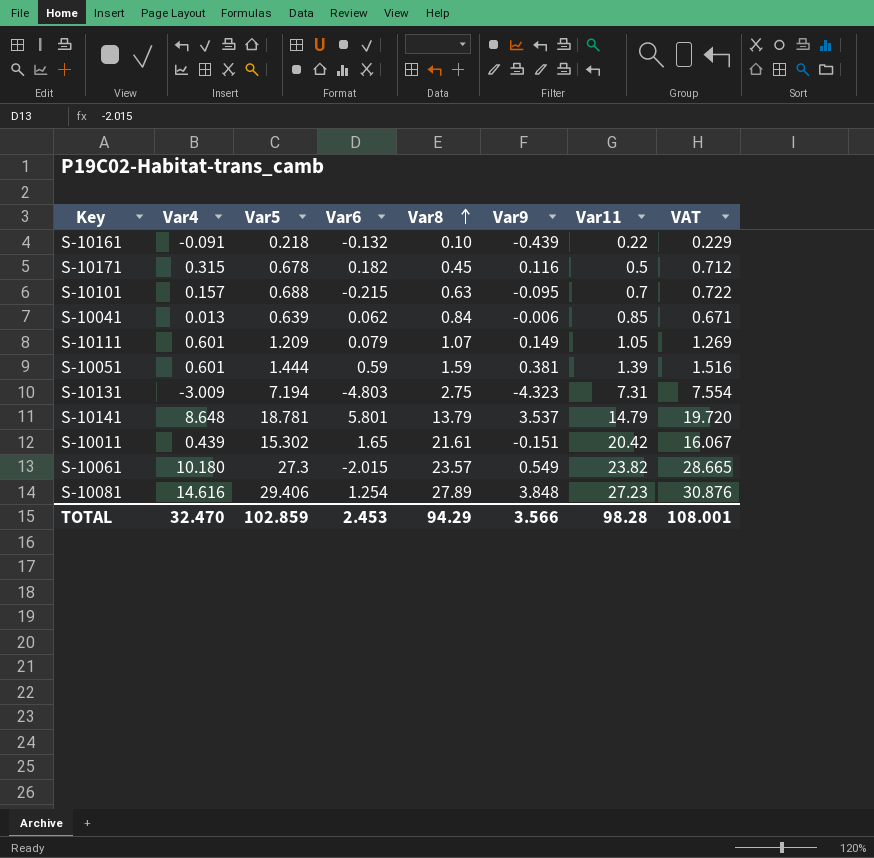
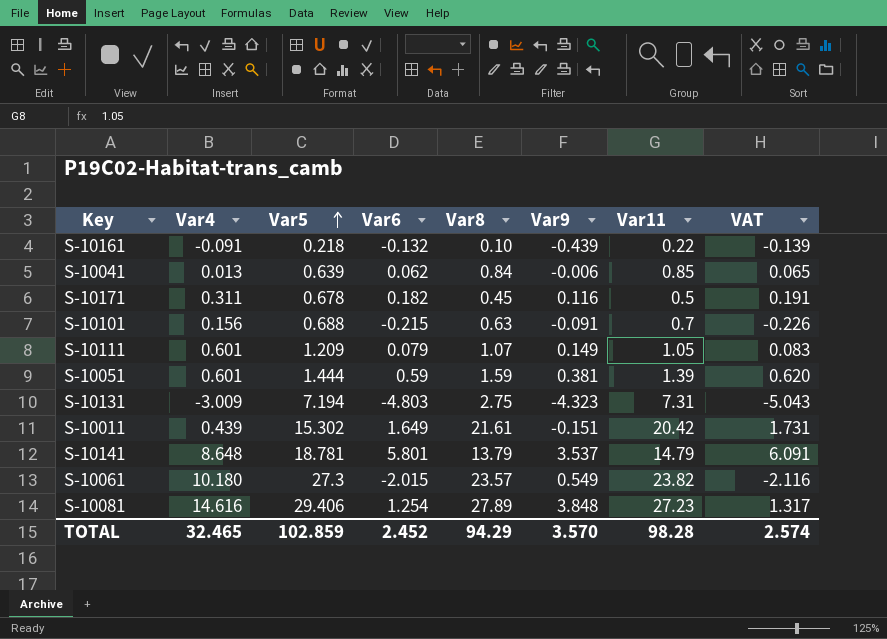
row order: Var8 ascending -> Var5 ascending
column VAT | formula: [Var5] * 1.05 -> [Var6] * 1.05
S-10171 | Var4: 0.315 -> 0.311
S-10101 | Var4: 0.157 -> 0.156
S-10101 | Var9: -0.095 -> -0.091
S-10011 | Var6: 1.65 -> 1.649
TOTAL | Var4: 32.470 -> 32.465
TOTAL | Var6: 2.453 -> 2.452
TOTAL | Var9: 3.566 -> 3.570
TOTAL | VAT: 108.001 -> 2.574

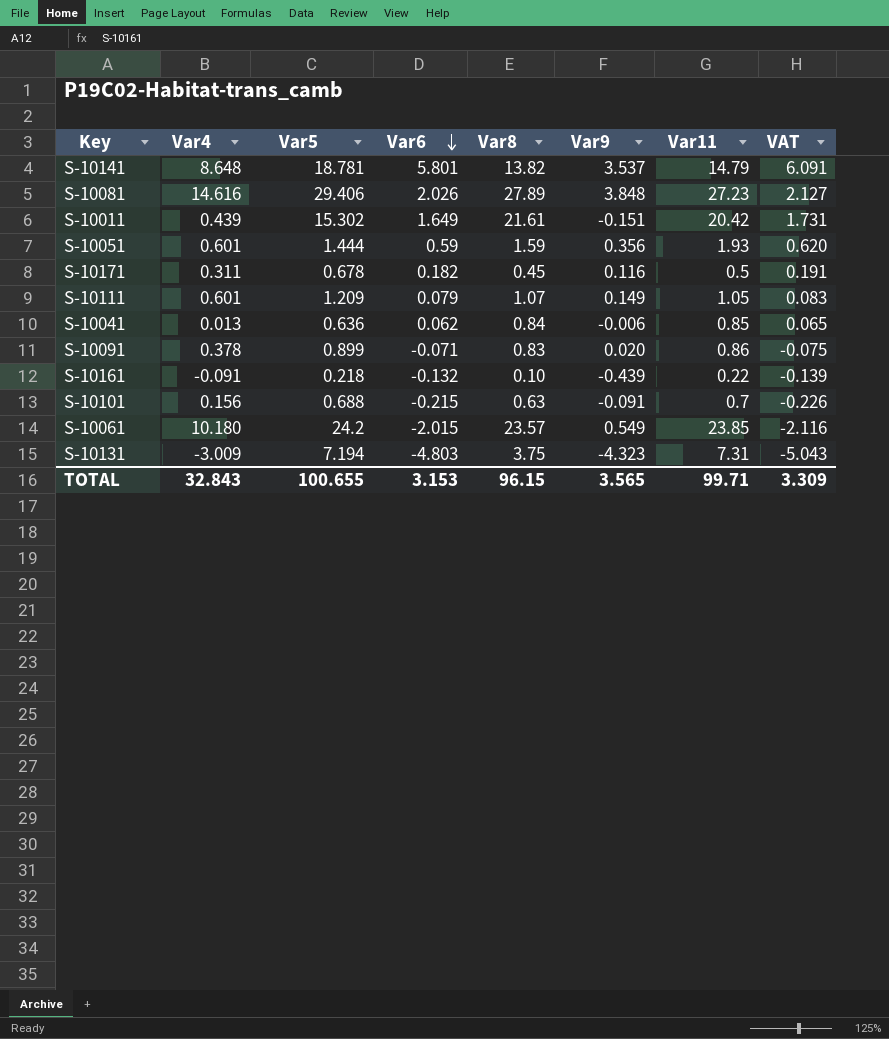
row order: Var5 ascending -> Var6 descending
S-10141 | Var8: 13.79 -> 13.82
S-10081 | Var6: 1.254 -> 2.026
S-10081 | VAT: 1.317 -> 2.127
S-10051 | Var9: 0.381 -> 0.356
S-10051 | Var11: 1.39 -> 1.93
S-10041 | Var5: 0.639 -> 0.636
row S-10091: none -> 0.378 | 0.899 | -0.071 | 0.83 | 0.020 | 0.86 | -0.075
S-10061 | Var5: 27.3 -> 24.2
S-10061 | Var11: 23.82 -> 23.85
S-10131 | Var8: 2.75 -> 3.75
TOTAL | Var4: 32.465 -> 32.843
TOTAL | Var5: 102.859 -> 100.655
TOTAL | Var6: 2.452 -> 3.153
TOTAL | Var8: 94.29 -> 96.15
TOTAL | Var9: 3.570 -> 3.565
TOTAL | Var11: 98.28 -> 99.71
TOTAL | VAT: 2.574 -> 3.309

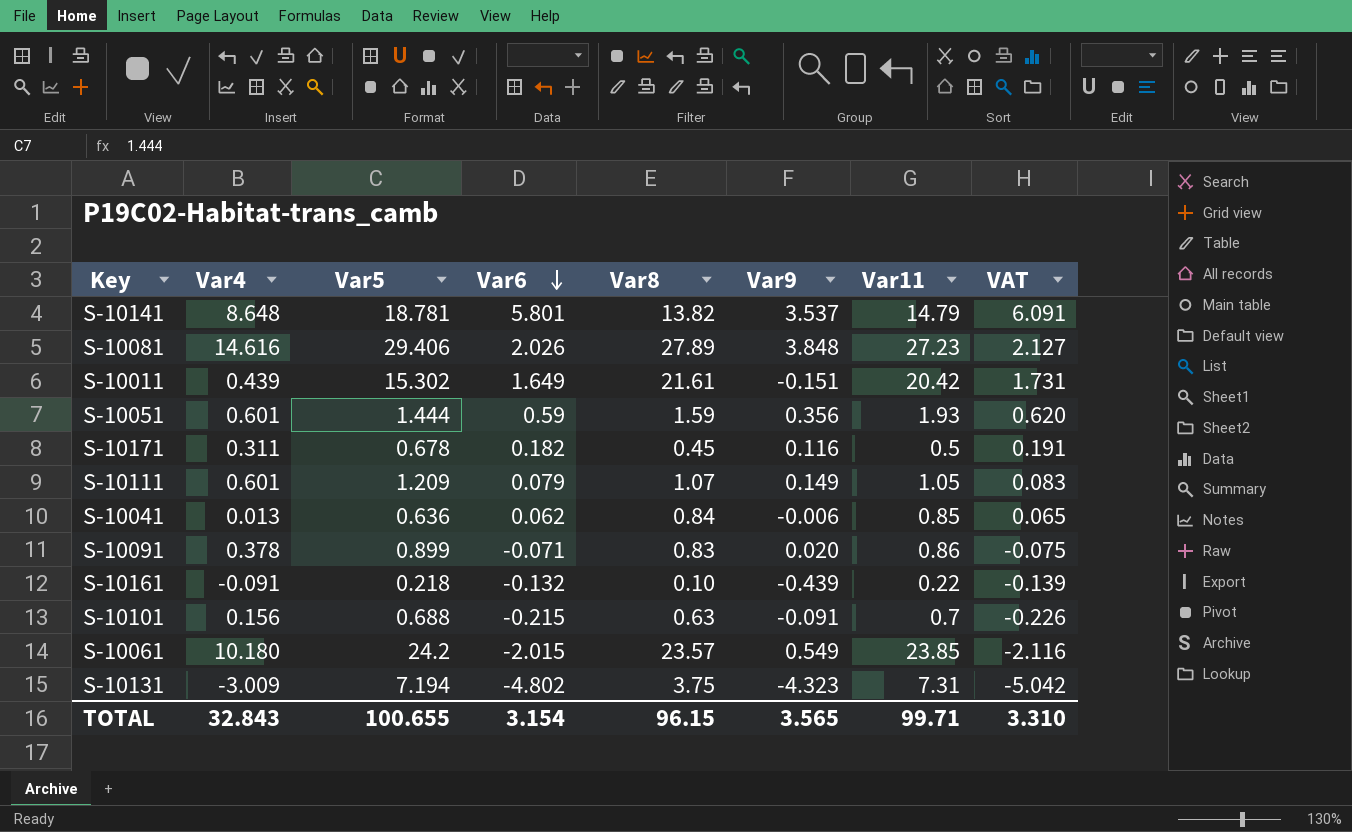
S-10131 | Var6: -4.803 -> -4.802
S-10131 | VAT: -5.043 -> -5.042
TOTAL | Var6: 3.153 -> 3.154
TOTAL | VAT: 3.309 -> 3.310

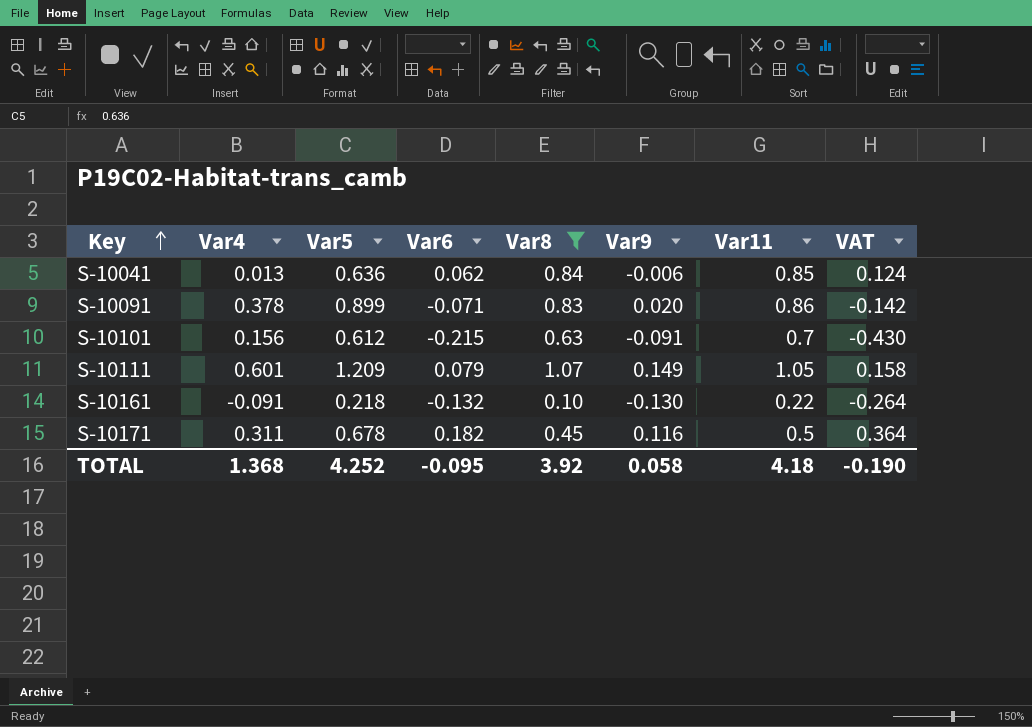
filter: none -> Var8 <= 1.07
row order: Var6 descending -> Key ascending
column VAT | formula: [Var6] * 1.05 -> [Var6] * 2
S-10101 | Var5: 0.688 -> 0.612
S-10161 | Var9: -0.439 -> -0.130
TOTAL | Var4: 32.843 -> 1.368
TOTAL | Var5: 100.655 -> 4.252
TOTAL | Var6: 3.154 -> -0.095
TOTAL | Var8: 96.15 -> 3.92
TOTAL | Var9: 3.565 -> 0.058
TOTAL | Var11: 99.71 -> 4.18
TOTAL | VAT: 3.310 -> -0.190

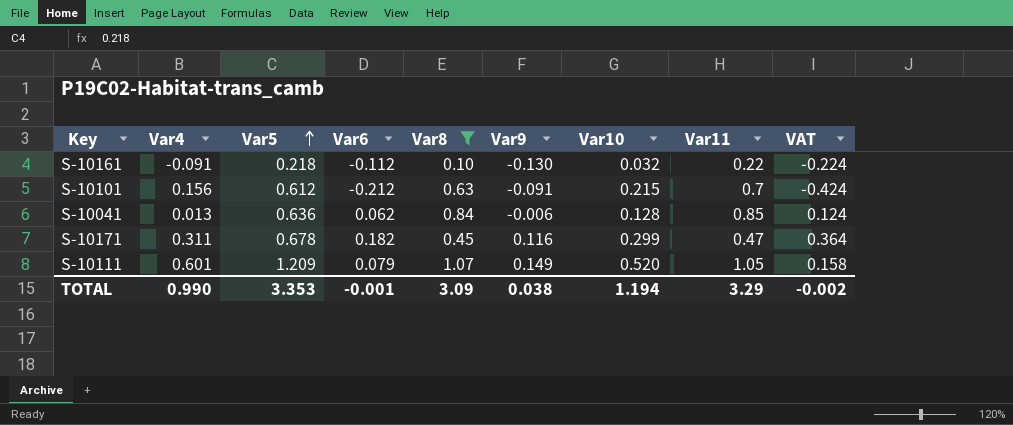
row order: Key ascending -> Var5 ascending
column Var10 | position: none -> 7
row S-10091: 0.378 | 0.899 | -0.071 | 0.83 | 0.020 | 0.86 | -0.142 -> none
S-10161 | Var6: -0.132 -> -0.112
S-10161 | VAT: -0.264 -> -0.224
S-10101 | Var6: -0.215 -> -0.212
S-10101 | VAT: -0.430 -> -0.424
S-10171 | Var11: 0.5 -> 0.47
TOTAL | Var4: 1.368 -> 0.990
TOTAL | Var5: 4.252 -> 3.353
TOTAL | Var6: -0.095 -> -0.001
TOTAL | Var8: 3.92 -> 3.09
TOTAL | Var9: 0.058 -> 0.038
TOTAL | Var11: 4.18 -> 3.29
TOTAL | VAT: -0.190 -> -0.002

